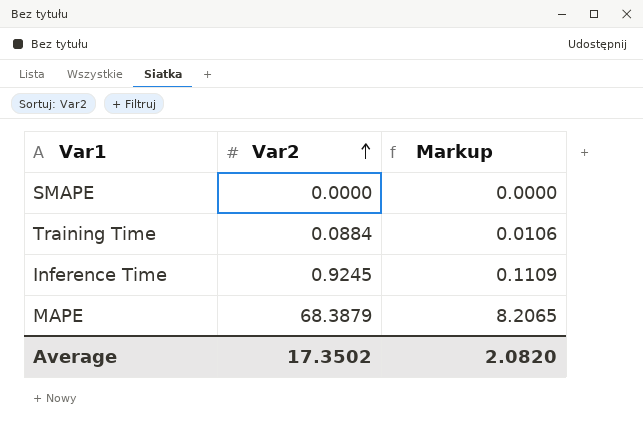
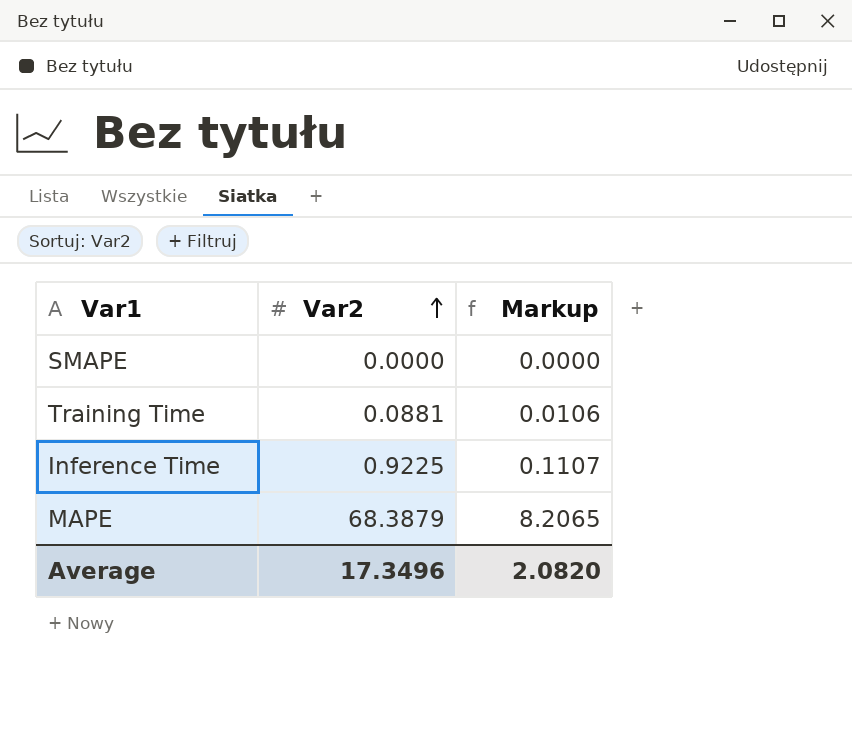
Training Time | Var2: 0.0884 -> 0.0881
Inference Time | Var2: 0.9245 -> 0.9225
Inference Time | Markup: 0.1109 -> 0.1107
Average | Var2: 17.3502 -> 17.3496

